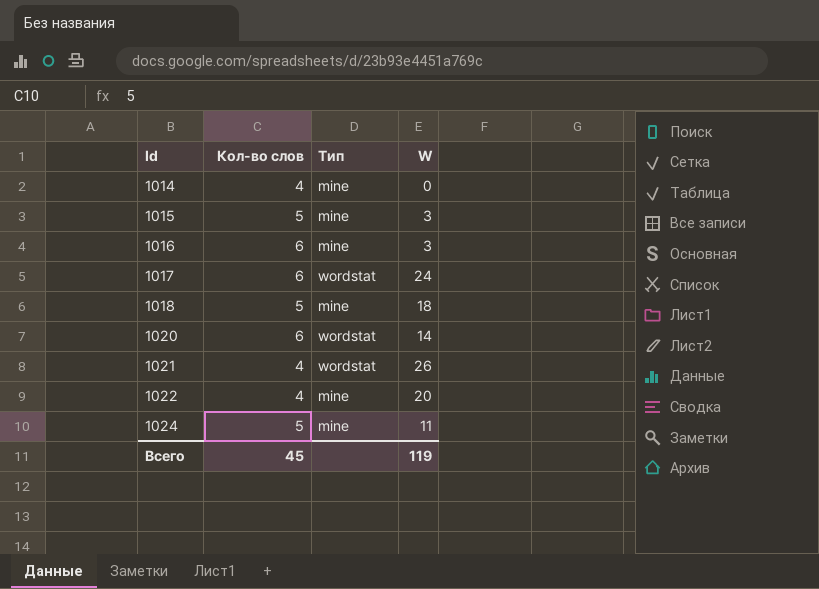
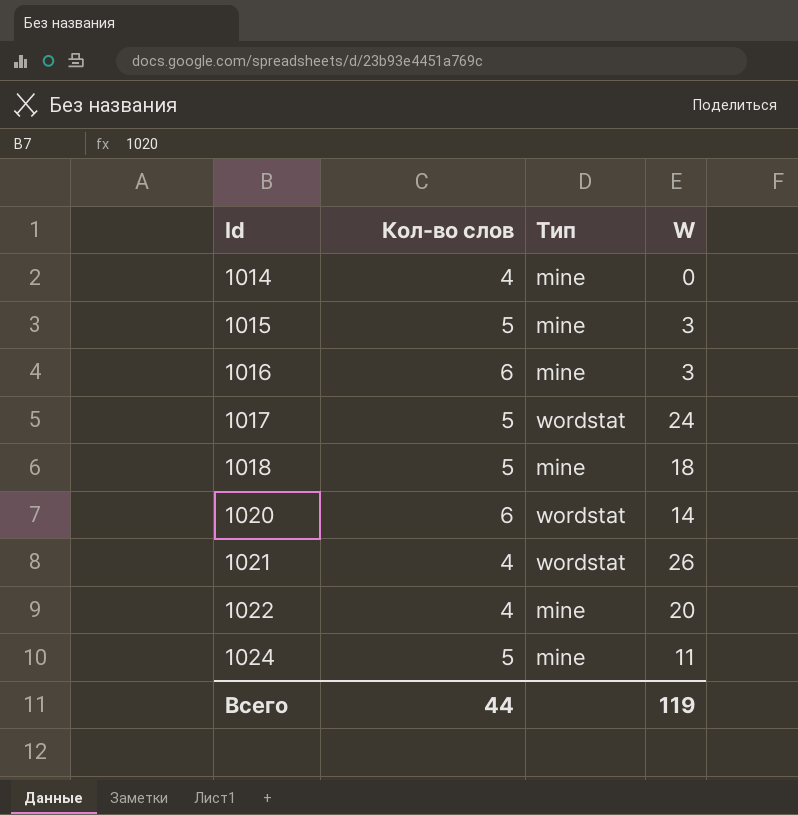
1017 | Кол-во слов: 6 -> 5
Всего | Кол-во слов: 45 -> 44

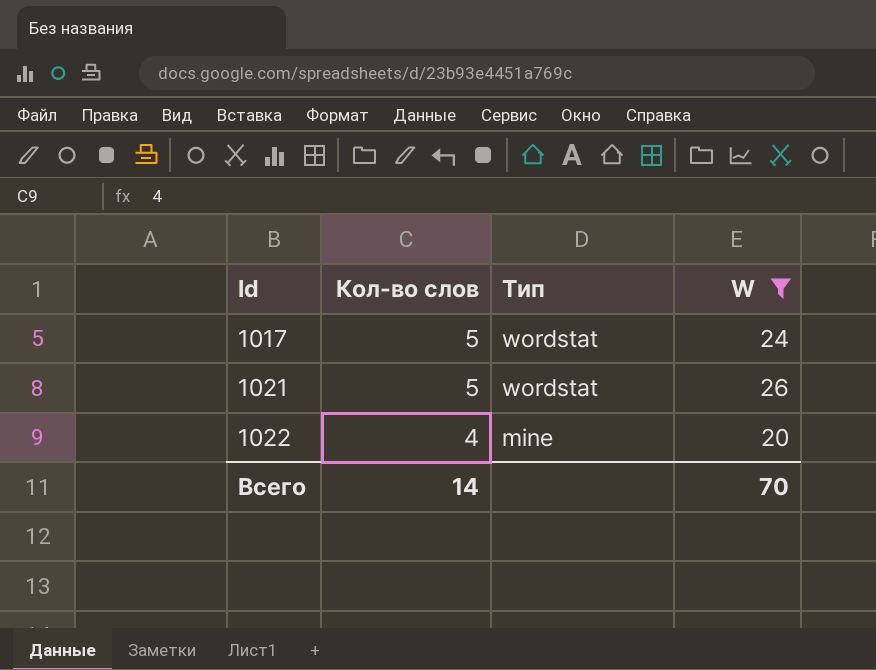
filter: none -> W >= 20
1021 | Кол-во слов: 4 -> 5
Всего | Кол-во слов: 44 -> 14
Всего | W: 119 -> 70

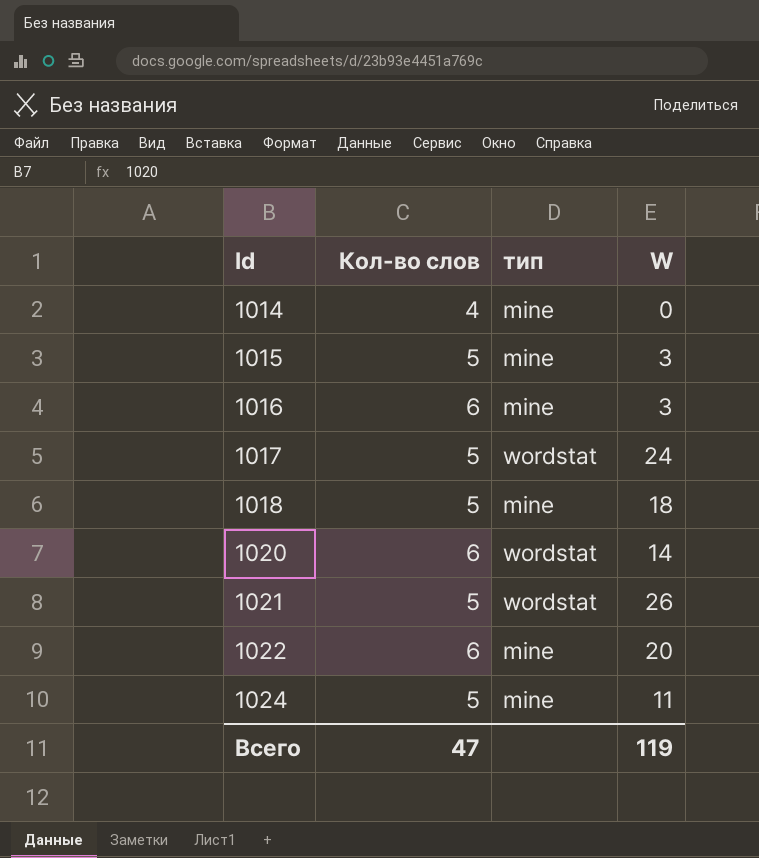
filter: W >= 20 -> none
column name: Тип -> тип
1022 | Кол-во слов: 4 -> 6
Всего | Кол-во слов: 14 -> 47
Всего | W: 70 -> 119

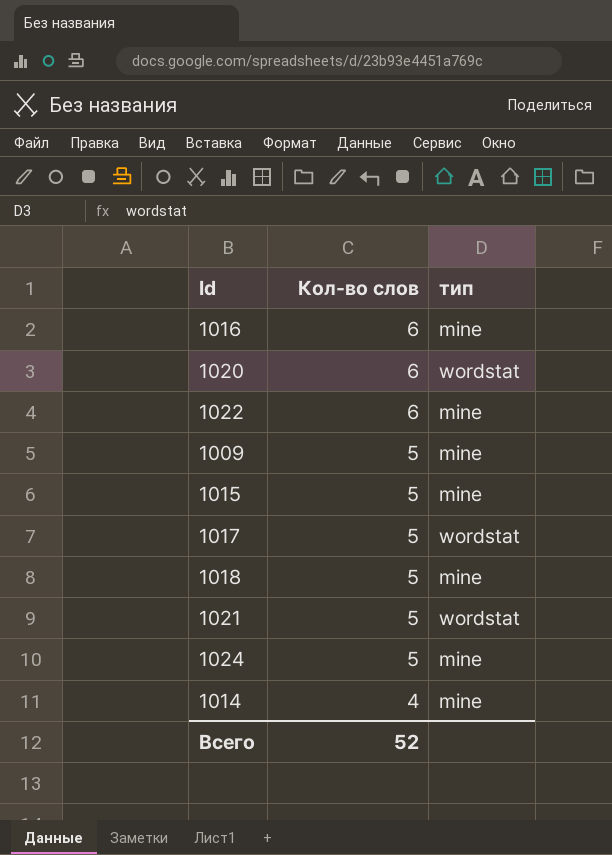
row order: Id ascending -> Кол-во слов descending
column W | position: 4 -> none
row 1009: none -> 5 | mine
Всего | Кол-во слов: 47 -> 52

